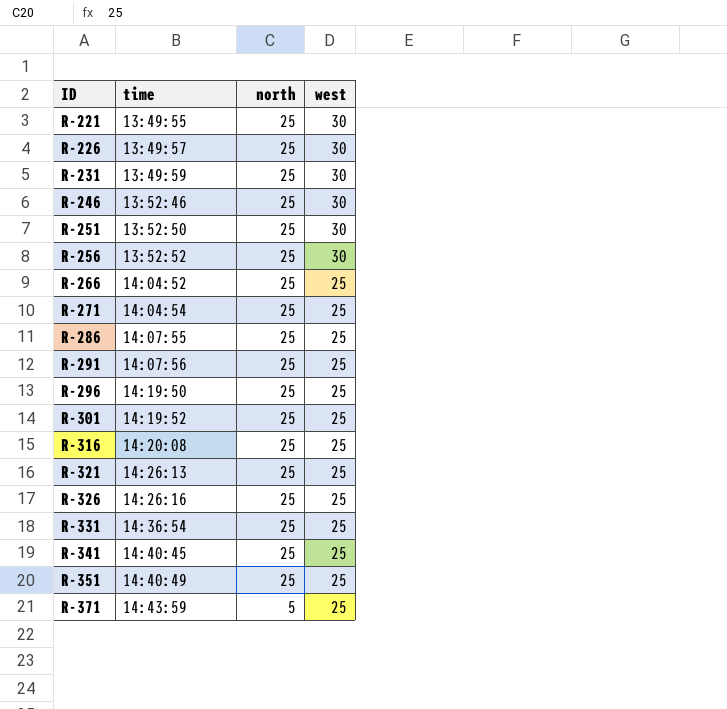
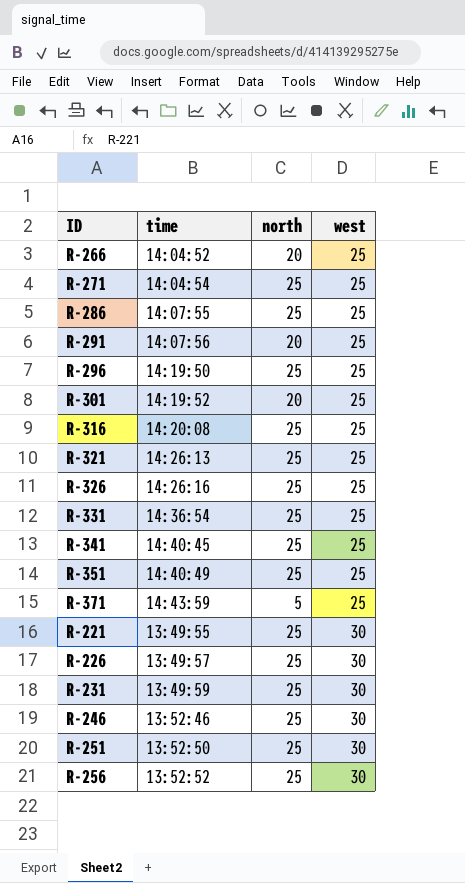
row order: ID ascending -> west ascending
R-266 | north: 25 -> 20
R-291 | north: 25 -> 20
R-301 | north: 25 -> 20

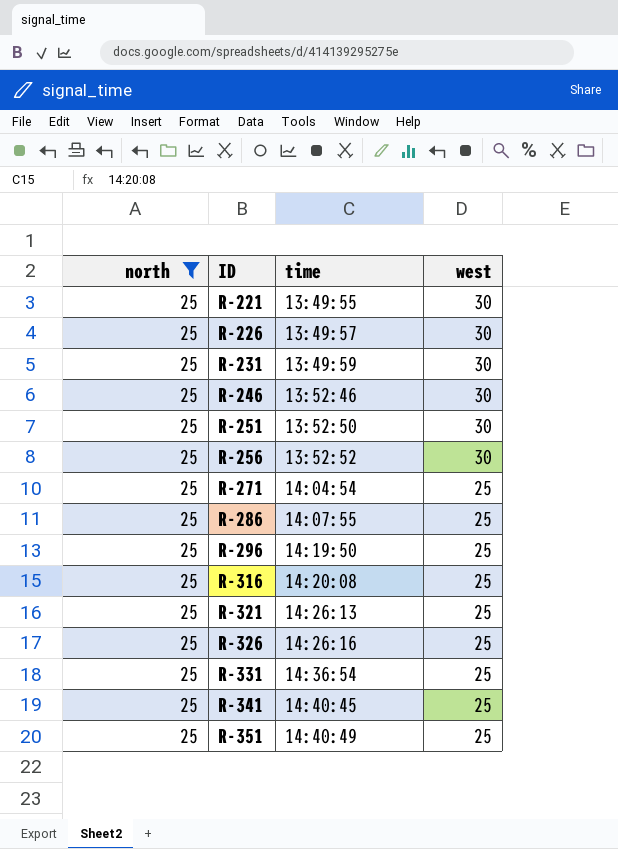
filter: none -> north = 25
row order: west ascending -> ID ascending
column north | position: 3 -> 1

